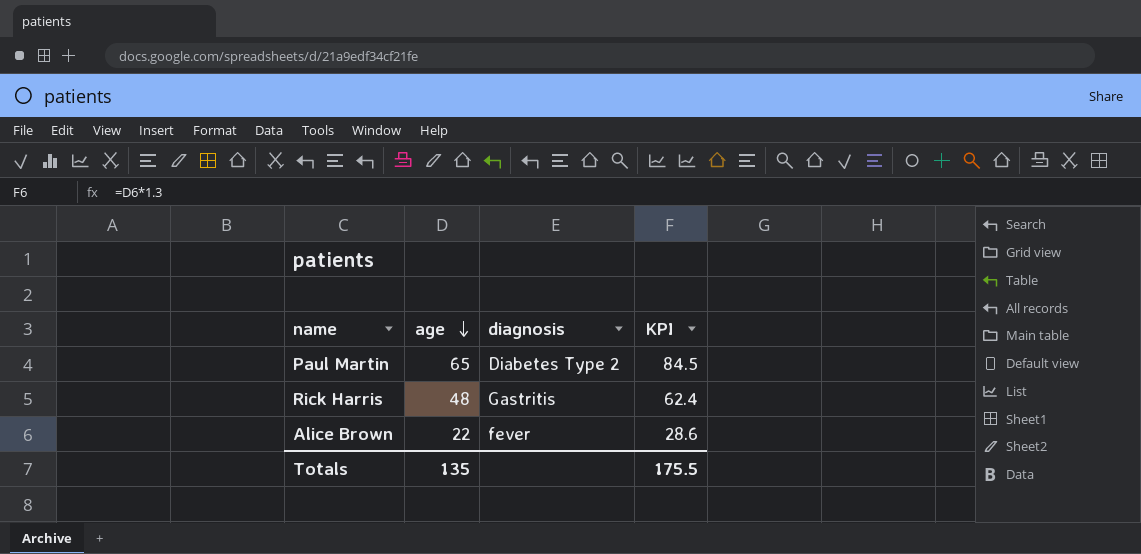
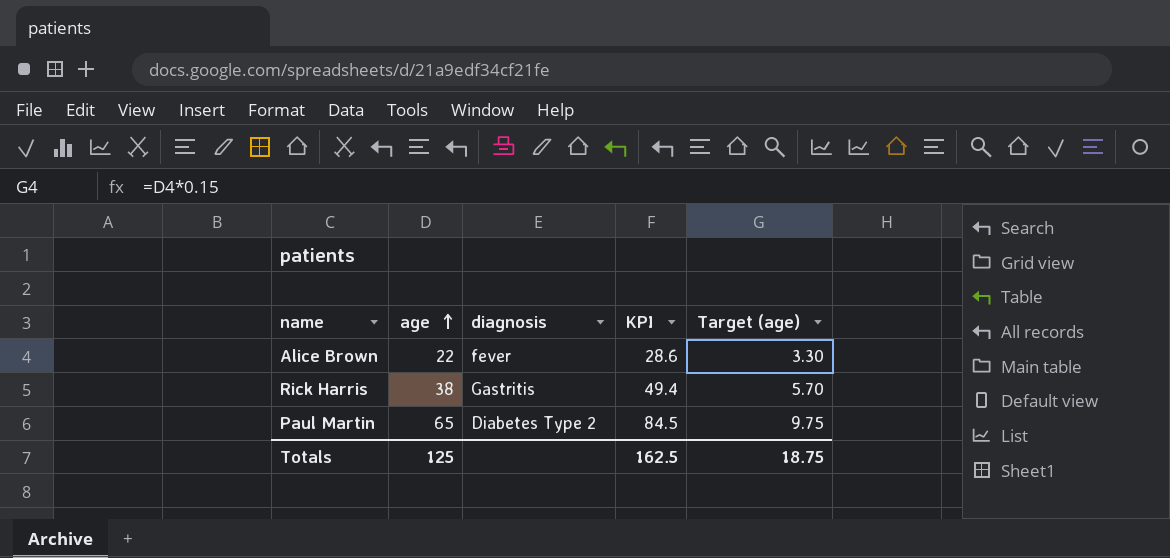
row order: age descending -> age ascending
column Target (age) | formula: none -> [age] * 0.15
Rick Harris | age: 48 -> 38
Rick Harris | KPI: 62.4 -> 49.4
Totals | age: 135 -> 125
Totals | KPI: 175.5 -> 162.5

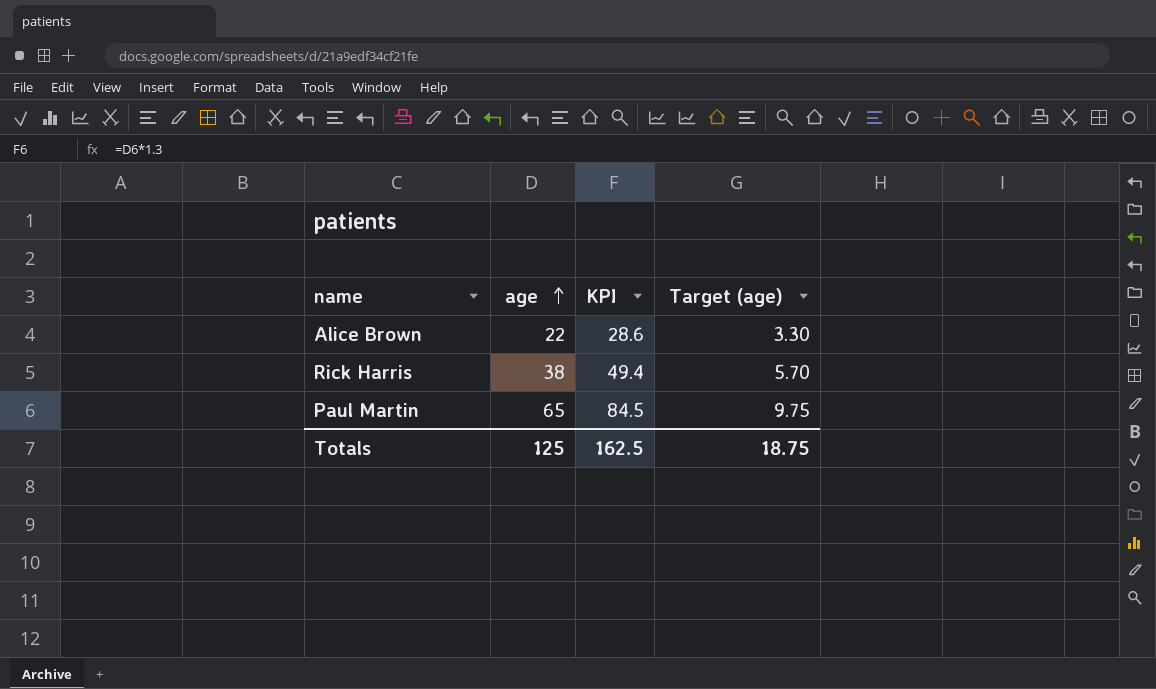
column diagnosis | position: 3 -> none

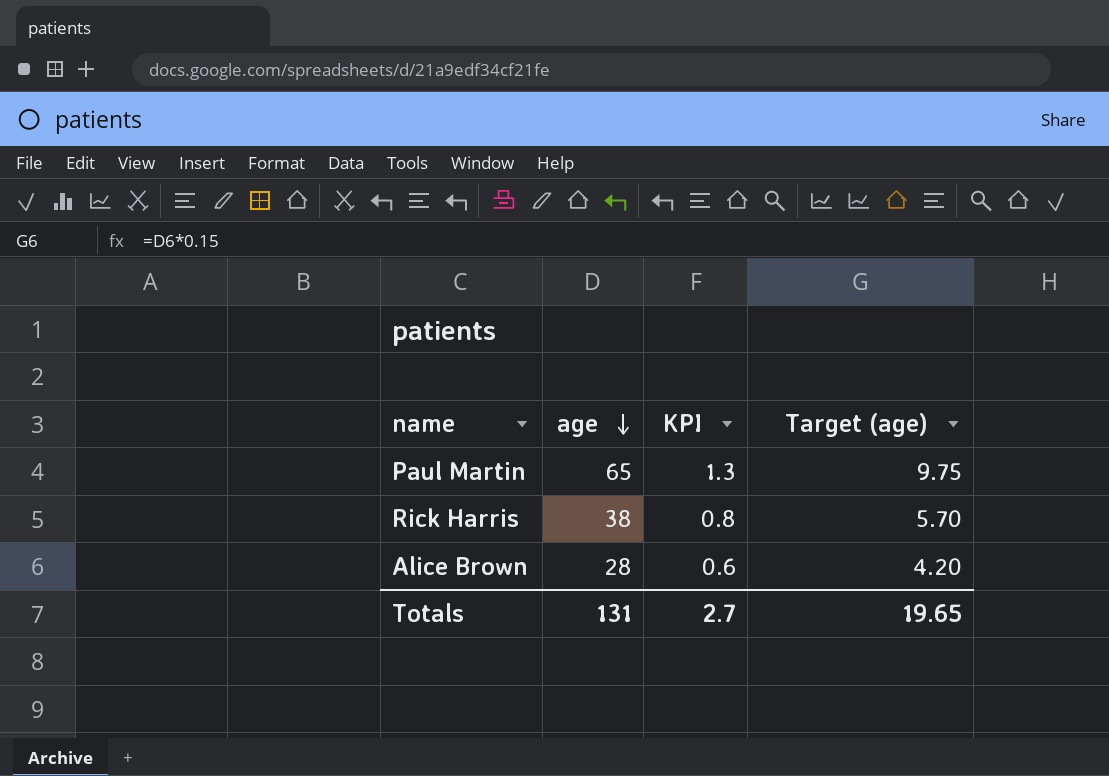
row order: age ascending -> age descending
column KPI | formula: [age] * 1.3 -> [age] * 0.02
Alice Brown | age: 22 -> 28
Alice Brown | Target (age): 3.30 -> 4.20
Totals | age: 125 -> 131
Totals | KPI: 162.5 -> 2.7
Totals | Target (age): 18.75 -> 19.65

